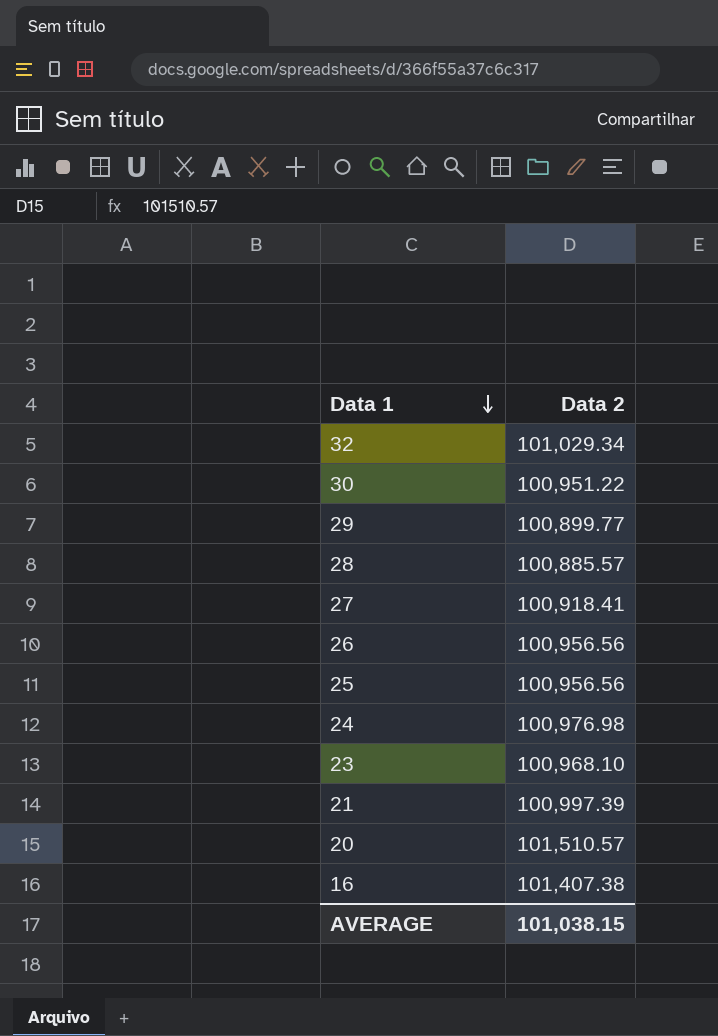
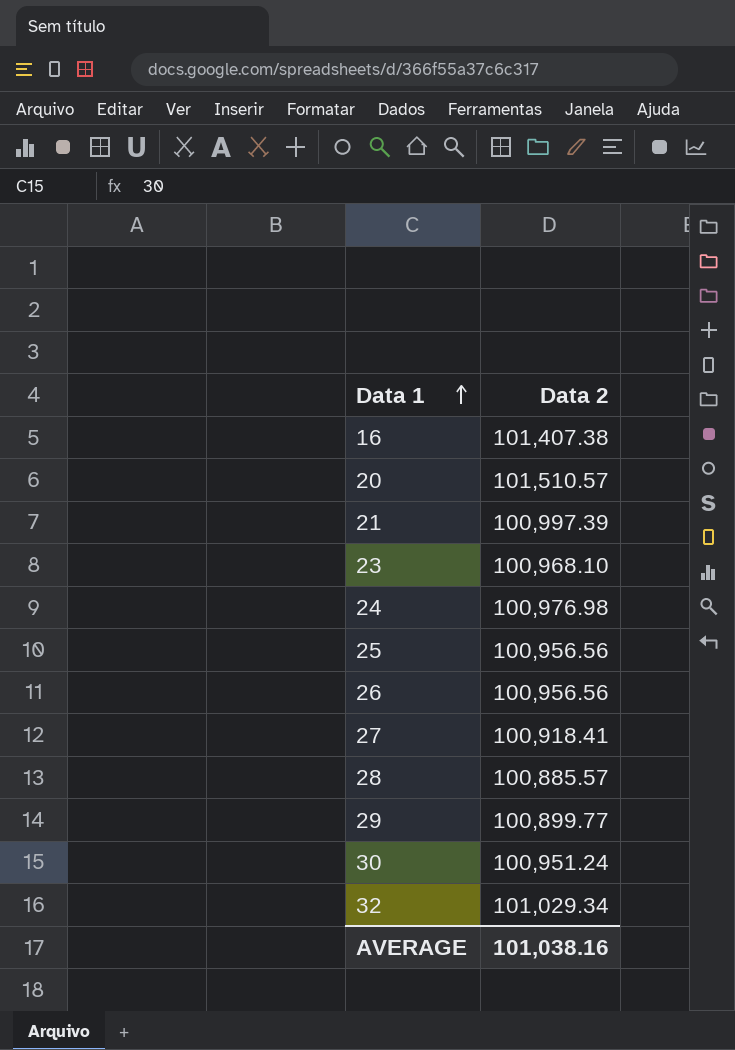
row order: Data 1 descending -> Data 1 ascending
30 | Data 2: 100,951.22 -> 100,951.24
AVERAGE | Data 2: 101,038.15 -> 101,038.16

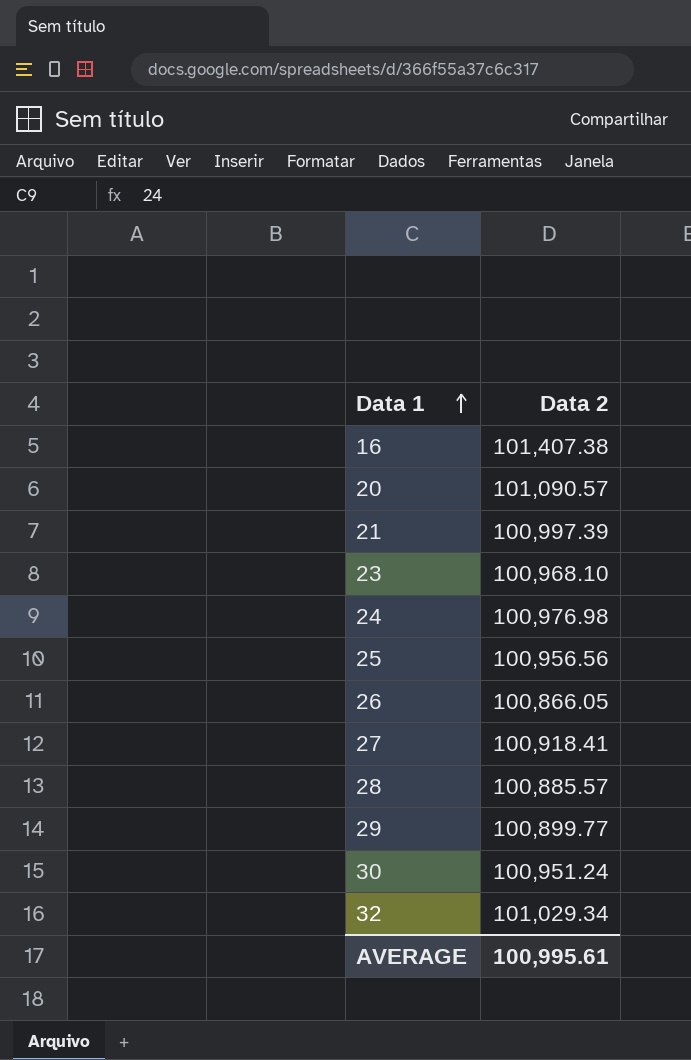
20 | Data 2: 101,510.57 -> 101,090.57
26 | Data 2: 100,956.56 -> 100,866.05
AVERAGE | Data 2: 101,038.16 -> 100,995.61

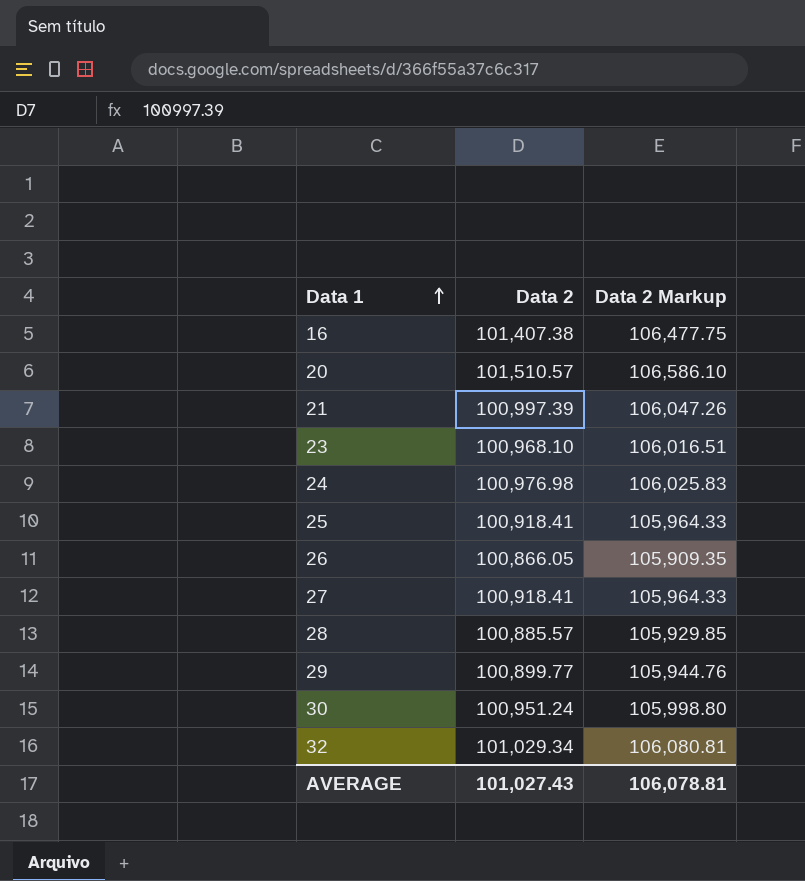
column Data 2 Markup | formula: none -> [Data 2] * 1.05
20 | Data 2: 101,090.57 -> 101,510.57
25 | Data 2: 100,956.56 -> 100,918.41
AVERAGE | Data 2: 100,995.61 -> 101,027.43

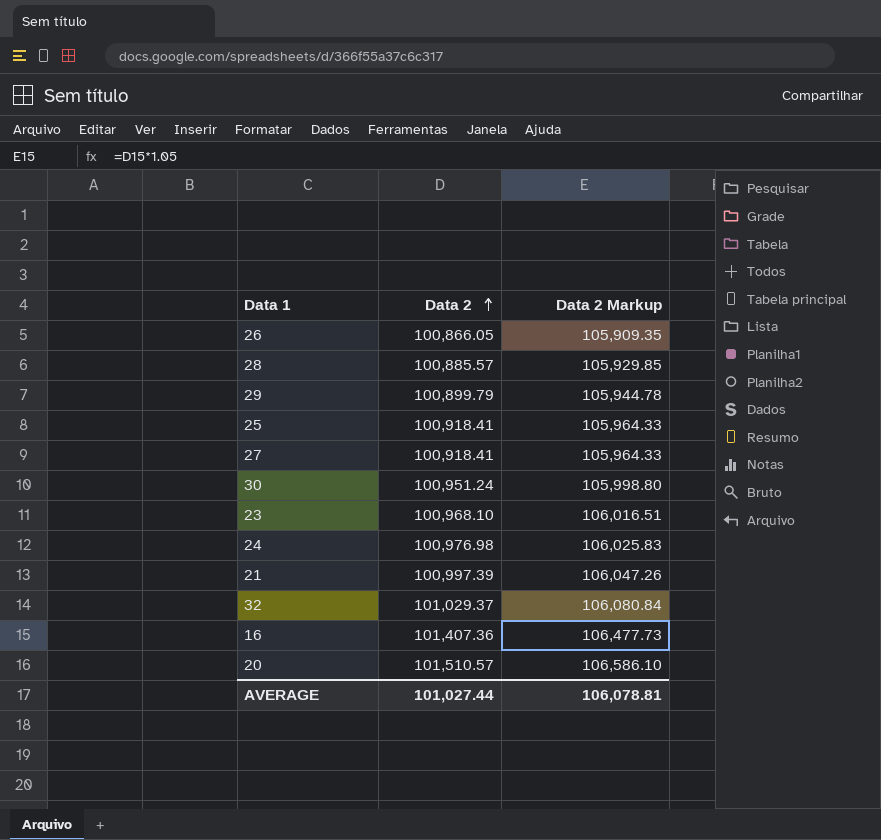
row order: Data 1 ascending -> Data 2 ascending
29 | Data 2: 100,899.77 -> 100,899.79
29 | Data 2 Markup: 105,944.76 -> 105,944.78
32 | Data 2: 101,029.34 -> 101,029.37
32 | Data 2 Markup: 106,080.81 -> 106,080.84
16 | Data 2: 101,407.38 -> 101,407.36
16 | Data 2 Markup: 106,477.75 -> 106,477.73
AVERAGE | Data 2: 101,027.43 -> 101,027.44

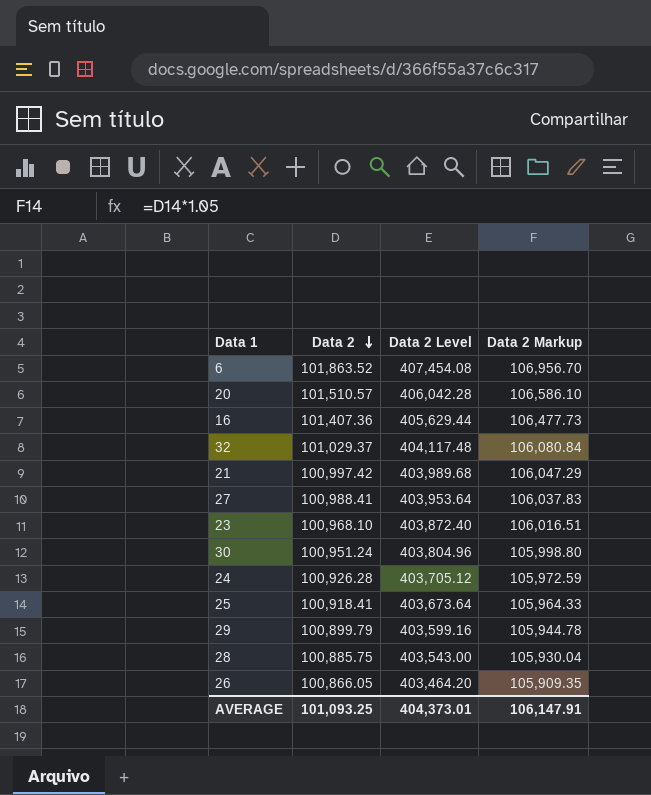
row order: Data 2 ascending -> Data 2 descending
column Data 2 Level | formula: none -> [Data 2] * 4
row 6: none -> 101,863.52 | 407,454.08 | 106,956.70
21 | Data 2: 100,997.39 -> 100,997.42
21 | Data 2 Markup: 106,047.26 -> 106,047.29
27 | Data 2: 100,918.41 -> 100,988.41
27 | Data 2 Markup: 105,964.33 -> 106,037.83
24 | Data 2: 100,976.98 -> 100,926.28
24 | Data 2 Markup: 106,025.83 -> 105,972.59
28 | Data 2: 100,885.57 -> 100,885.75
28 | Data 2 Markup: 105,929.85 -> 105,930.04
AVERAGE | Data 2: 101,027.44 -> 101,093.25
AVERAGE | Data 2 Markup: 106,078.81 -> 106,147.91

